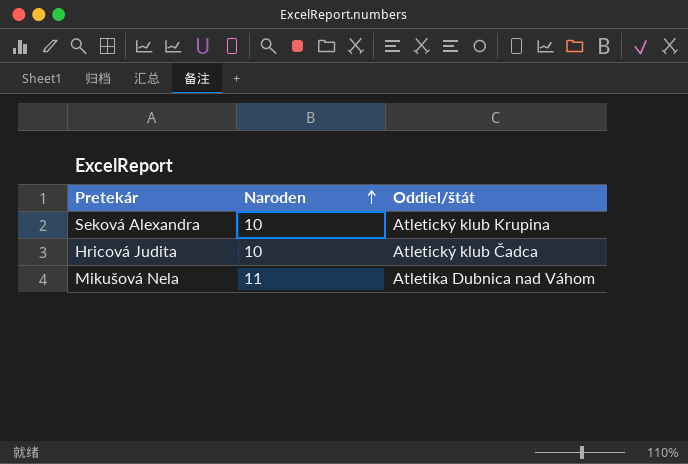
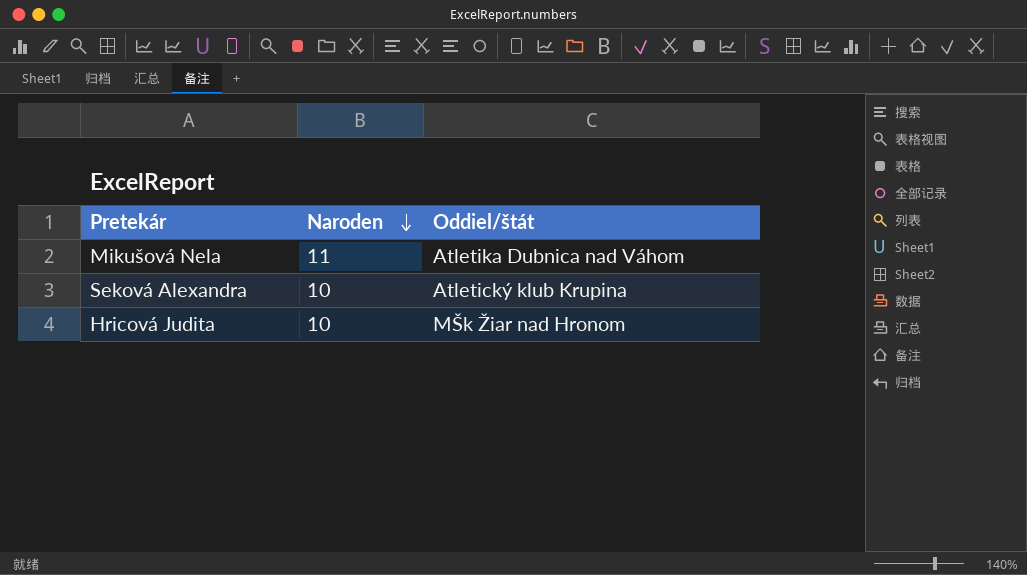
row order: Naroden ascending -> Naroden descending
Hricová Judita | Oddiel/štát: Atletický klub Čadca -> MŠk Žiar nad Hronom

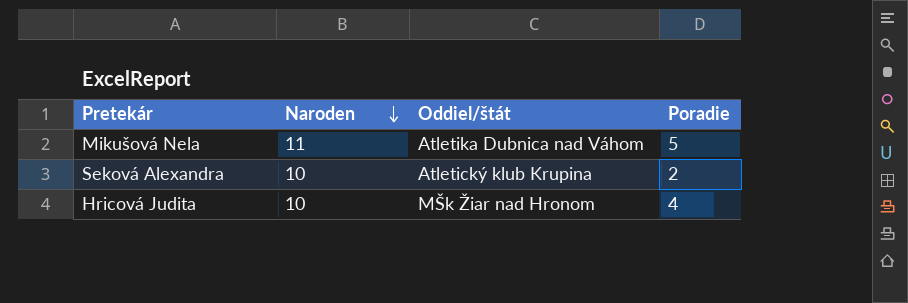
column Poradie | position: none -> 4

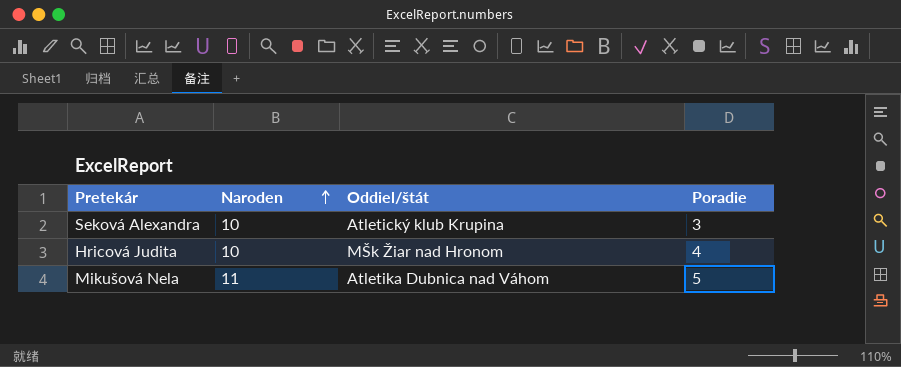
row order: Naroden descending -> Naroden ascending
Seková Alexandra | Poradie: 2 -> 3

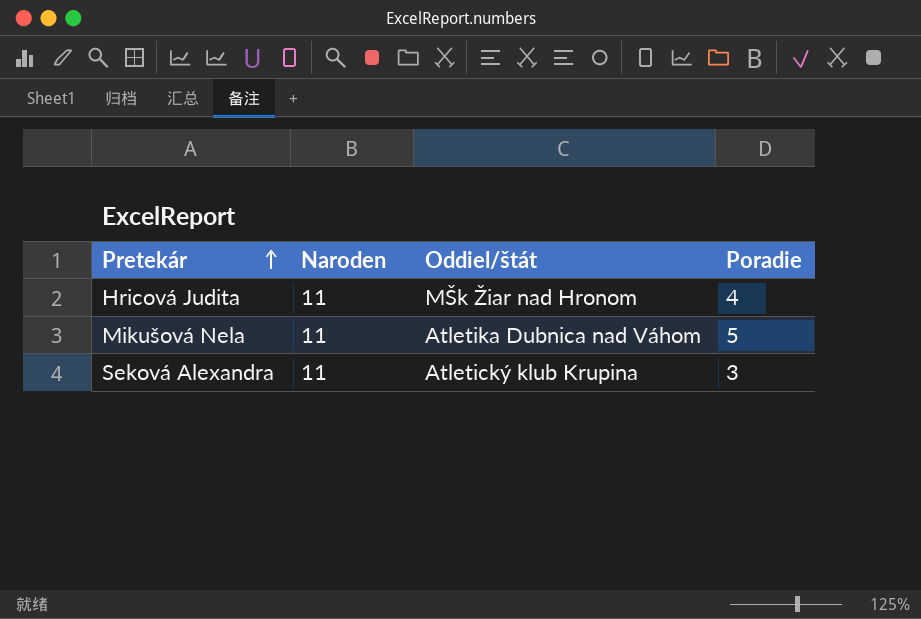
row order: Naroden ascending -> Pretekár ascending
Hricová Judita | Naroden: 10 -> 11
Seková Alexandra | Naroden: 10 -> 11

